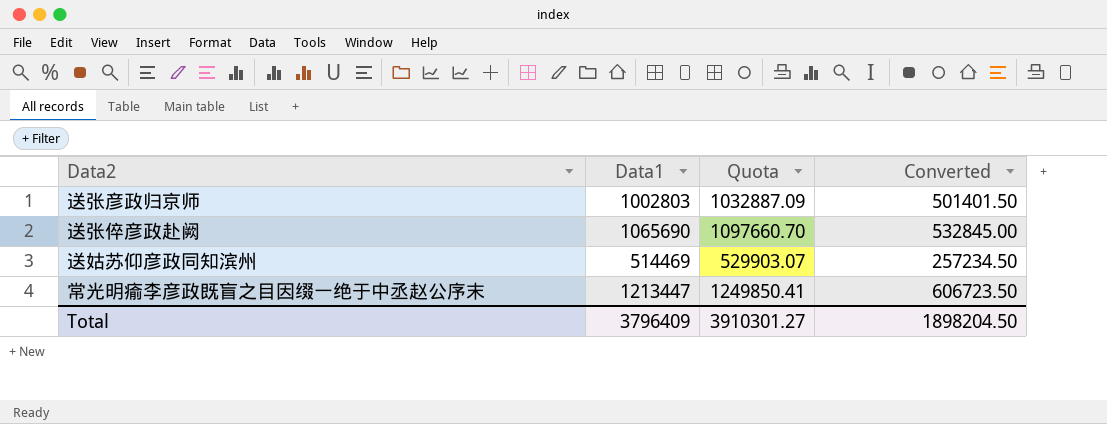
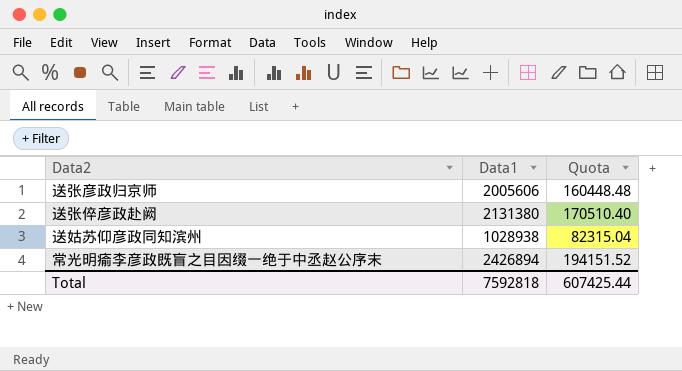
column Converted | formula: [Data1] * 0.5 -> none
column Quota | formula: [Data1] * 1.03 -> [Data1] * 0.08
送张彦政归京师 | Data1: 1002803 -> 2005606
送张倅彦政赴阙 | Data1: 1065690 -> 2131380
送姑苏仰彦政同知滨州 | Data1: 514469 -> 1028938
常光明瘉李彦政既盲之目因缀一绝于中丞赵公序末 | Data1: 1213447 -> 2426894
Total | Data1: 3796409 -> 7592818
Total | Quota: 3910301.27 -> 607425.44

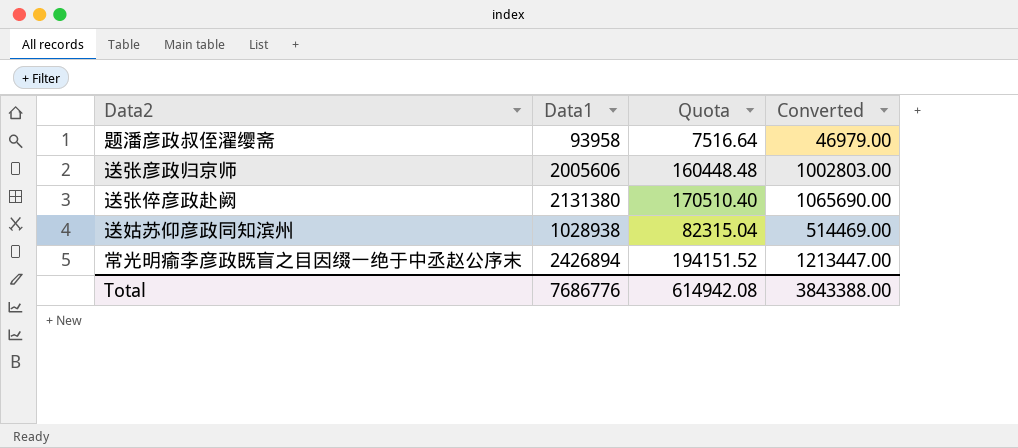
column Converted | formula: none -> [Data1] * 0.5
row 题潘彦政叔侄濯缨斋: none -> 93958 | 7516.64 | 46979.00
Total | Data1: 7592818 -> 7686776
Total | Quota: 607425.44 -> 614942.08

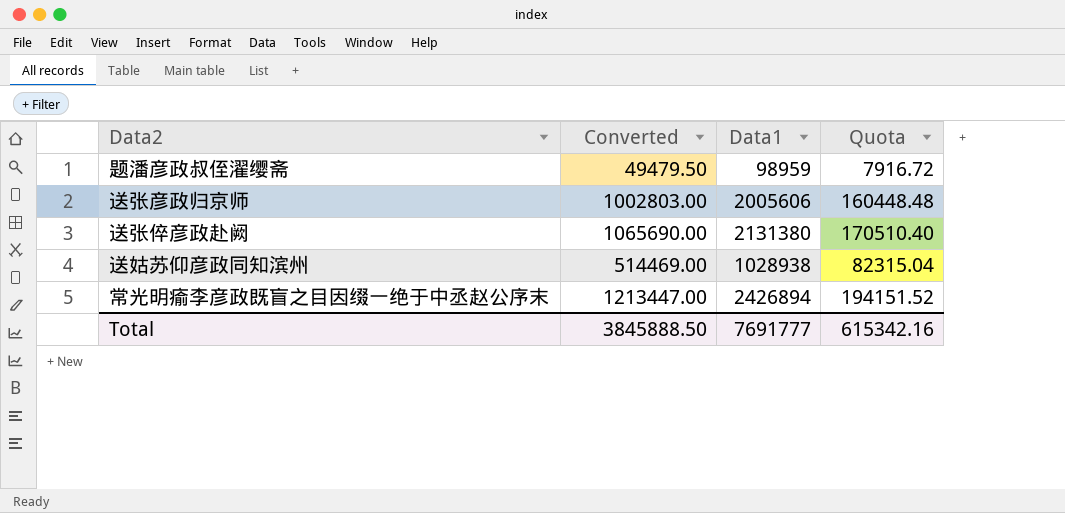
column Converted | position: 4 -> 2
题潘彦政叔侄濯缨斋 | Converted: 46979.00 -> 49479.50
题潘彦政叔侄濯缨斋 | Data1: 93958 -> 98959
题潘彦政叔侄濯缨斋 | Quota: 7516.64 -> 7916.72
Total | Converted: 3843388.00 -> 3845888.50
Total | Data1: 7686776 -> 7691777
Total | Quota: 614942.08 -> 615342.16

